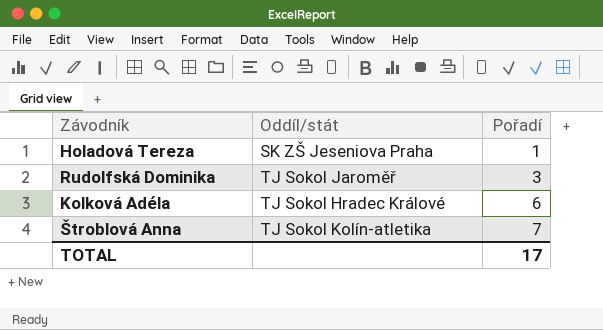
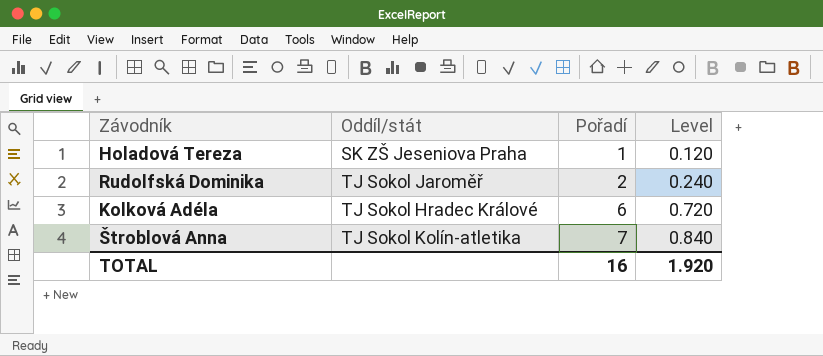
column Level | formula: none -> [Pořadí] * 0.12
Rudolfská Dominika | Pořadí: 3 -> 2
TOTAL | Pořadí: 17 -> 16

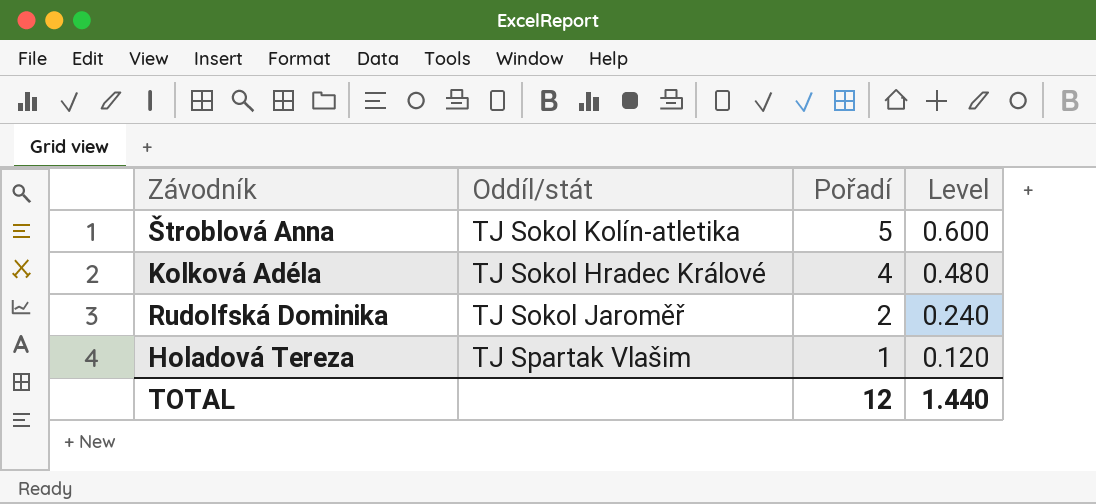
row order: Pořadí ascending -> Pořadí descending
Štroblová Anna | Pořadí: 7 -> 5
Štroblová Anna | Level: 0.840 -> 0.600
Kolková Adéla | Pořadí: 6 -> 4
Kolková Adéla | Level: 0.720 -> 0.480
Holadová Tereza | Oddíl/stát: SK ZŠ Jeseniova Praha -> TJ Spartak Vlašim
TOTAL | Pořadí: 16 -> 12
TOTAL | Level: 1.920 -> 1.440

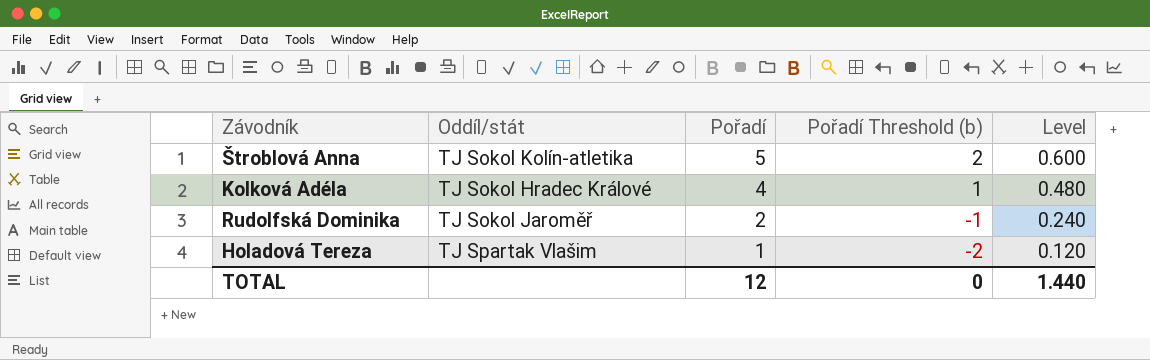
column Pořadí Threshold (b) | formula: none -> [Pořadí] - 3

